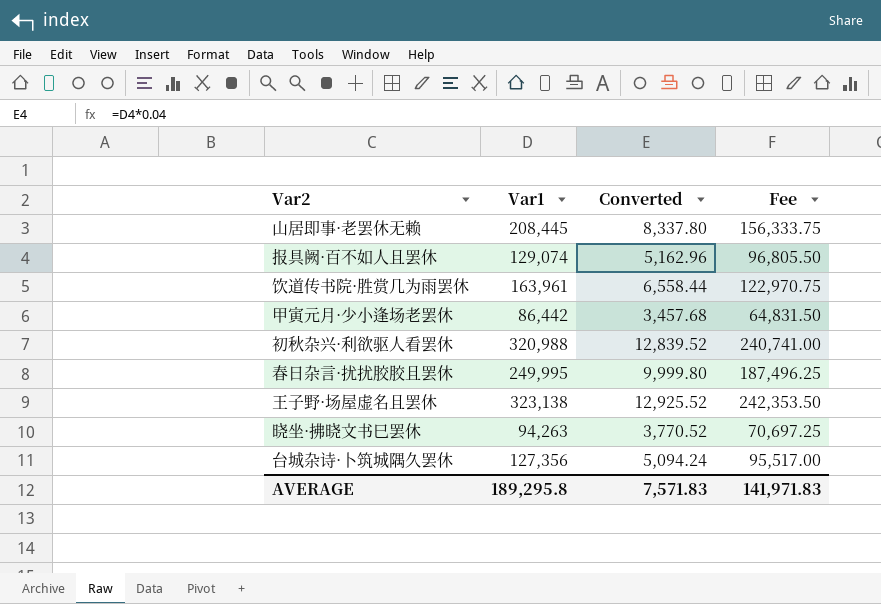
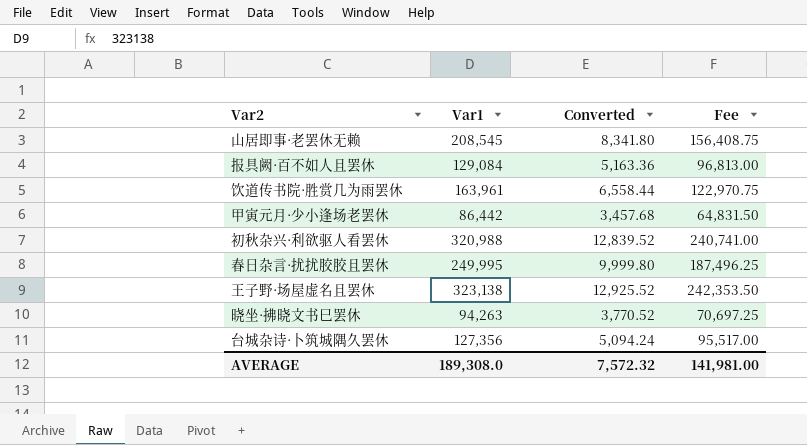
山居即事·老罢休无赖 | Var1: 208,445 -> 208,545
山居即事·老罢休无赖 | Converted: 8,337.80 -> 8,341.80
山居即事·老罢休无赖 | Fee: 156,333.75 -> 156,408.75
报具阙·百不如人且罢休 | Var1: 129,074 -> 129,084
报具阙·百不如人且罢休 | Converted: 5,162.96 -> 5,163.36
报具阙·百不如人且罢休 | Fee: 96,805.50 -> 96,813.00
AVERAGE | Var1: 189,295.8 -> 189,308.0
AVERAGE | Converted: 7,571.83 -> 7,572.32
AVERAGE | Fee: 141,971.83 -> 141,981.00

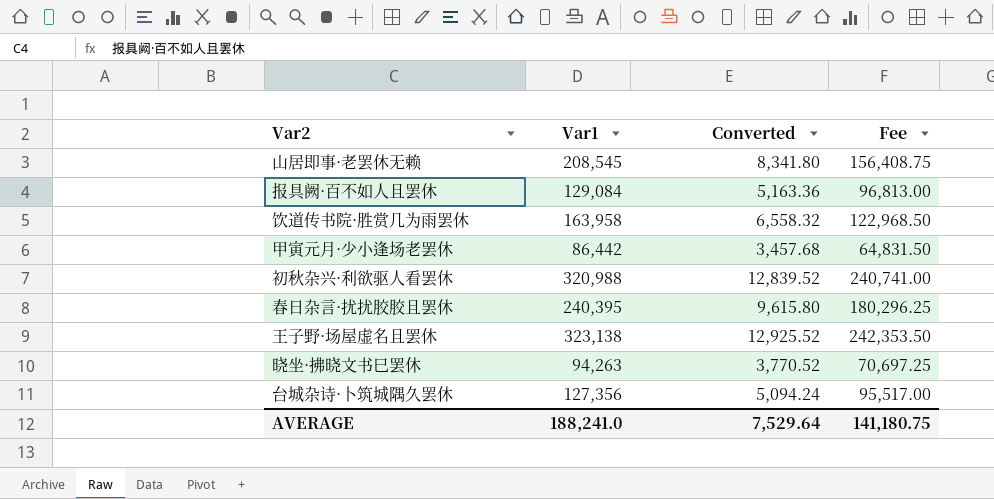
饮道传书院·胜赏几为雨罢休 | Var1: 163,961 -> 163,958
饮道传书院·胜赏几为雨罢休 | Converted: 6,558.44 -> 6,558.32
饮道传书院·胜赏几为雨罢休 | Fee: 122,970.75 -> 122,968.50
春日杂言·扰扰胶胶且罢休 | Var1: 249,995 -> 240,395
春日杂言·扰扰胶胶且罢休 | Converted: 9,999.80 -> 9,615.80
春日杂言·扰扰胶胶且罢休 | Fee: 187,496.25 -> 180,296.25
AVERAGE | Var1: 189,308.0 -> 188,241.0
AVERAGE | Converted: 7,572.32 -> 7,529.64
AVERAGE | Fee: 141,981.00 -> 141,180.75

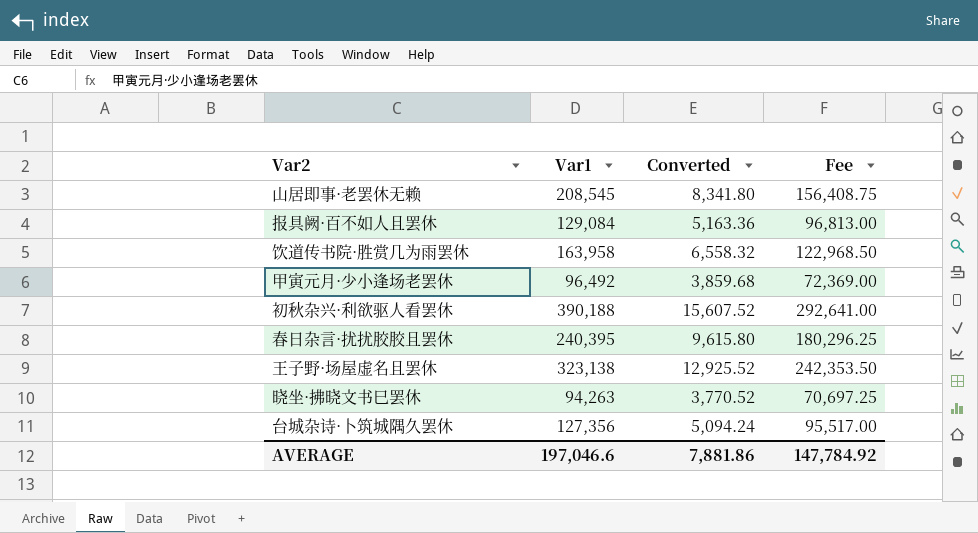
甲寅元月·少小逢场老罢休 | Var1: 86,442 -> 96,492
甲寅元月·少小逢场老罢休 | Converted: 3,457.68 -> 3,859.68
甲寅元月·少小逢场老罢休 | Fee: 64,831.50 -> 72,369.00
初秋杂兴·利欲驱人看罢休 | Var1: 320,988 -> 390,188
初秋杂兴·利欲驱人看罢休 | Converted: 12,839.52 -> 15,607.52
初秋杂兴·利欲驱人看罢休 | Fee: 240,741.00 -> 292,641.00
AVERAGE | Var1: 188,241.0 -> 197,046.6
AVERAGE | Converted: 7,529.64 -> 7,881.86
AVERAGE | Fee: 141,180.75 -> 147,784.92

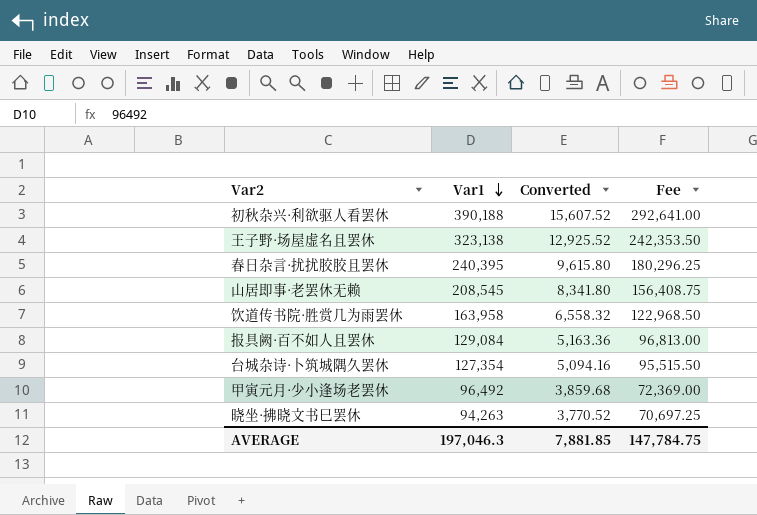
row order: none -> Var1 descending
台城杂诗·卜筑城隅久罢休 | Var1: 127,356 -> 127,354
台城杂诗·卜筑城隅久罢休 | Converted: 5,094.24 -> 5,094.16
台城杂诗·卜筑城隅久罢休 | Fee: 95,517.00 -> 95,515.50
AVERAGE | Var1: 197,046.6 -> 197,046.3
AVERAGE | Converted: 7,881.86 -> 7,881.85
AVERAGE | Fee: 147,784.92 -> 147,784.75

